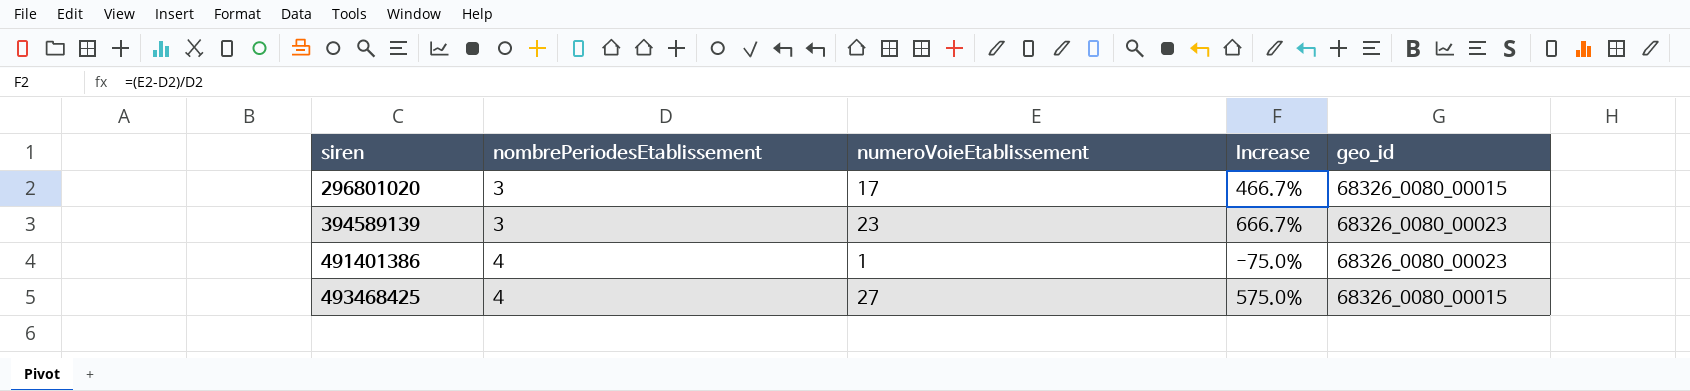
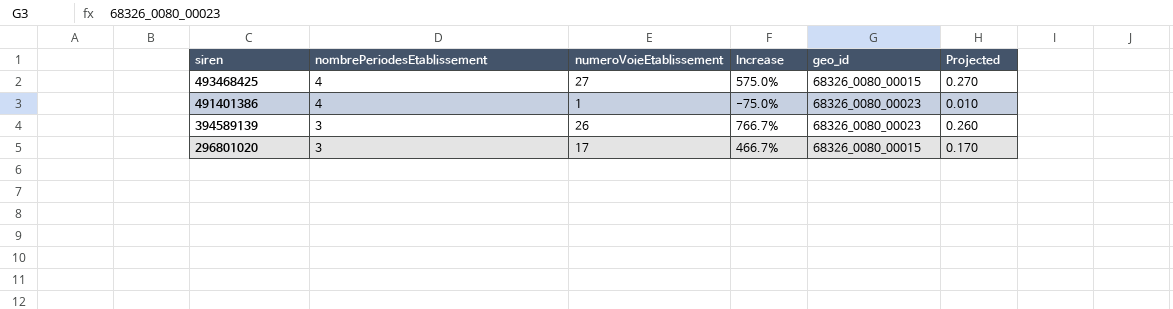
row order: siren ascending -> siren descending
column Projected | formula: none -> [numeroVoieEtablissement] * 0.01
394589139 | numeroVoieEtablissement: 23 -> 26
394589139 | Increase: 666.7% -> 766.7%

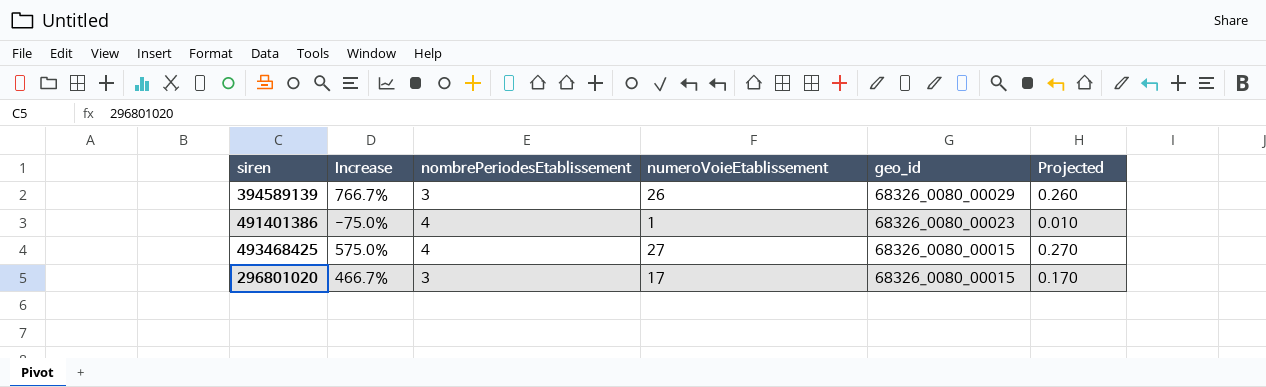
row order: siren descending -> geo_id descending
column Increase | position: 4 -> 2
394589139 | geo_id: 68326_0080_00023 -> 68326_0080_00029

